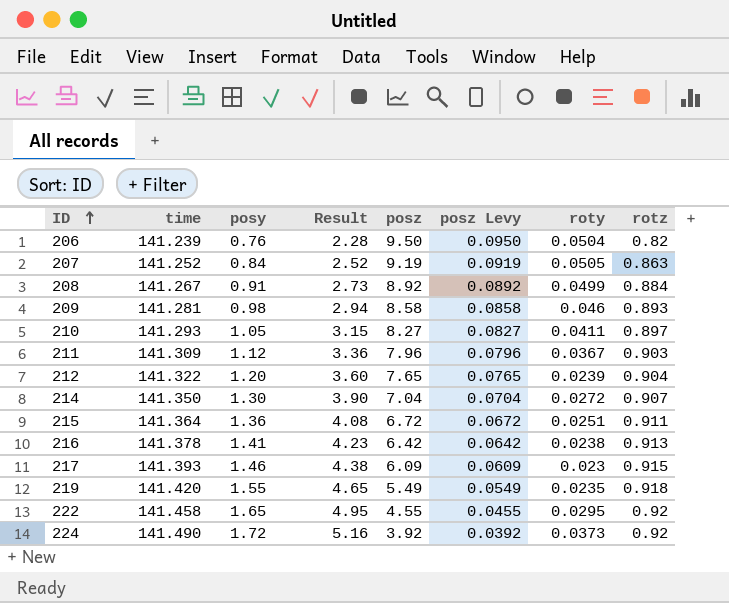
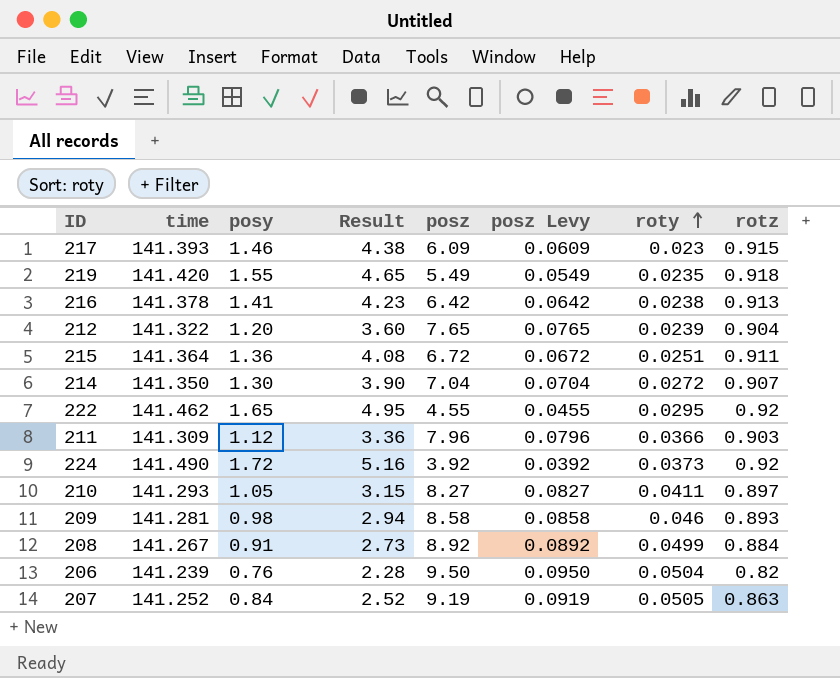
row order: ID ascending -> roty ascending
222 | time: 141.458 -> 141.462
211 | roty: 0.0367 -> 0.0366

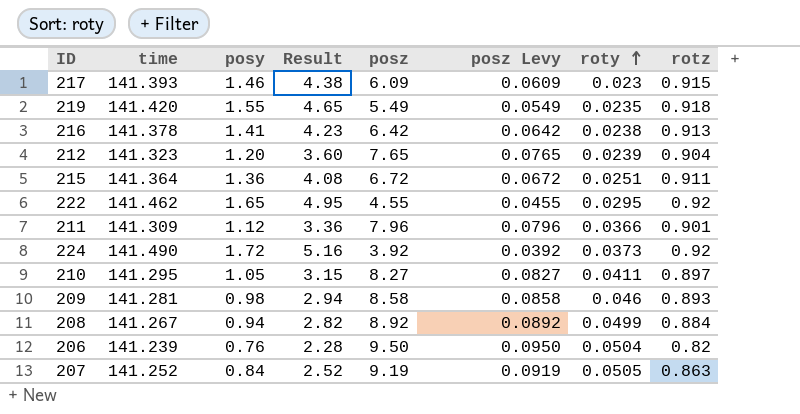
row 214: 141.350 | 1.30 | 3.90 | 7.04 | 0.0704 | 0.0272 | 0.907 -> none
212 | time: 141.322 -> 141.323
211 | rotz: 0.903 -> 0.901
210 | time: 141.293 -> 141.295
208 | posy: 0.91 -> 0.94
208 | Result: 2.73 -> 2.82

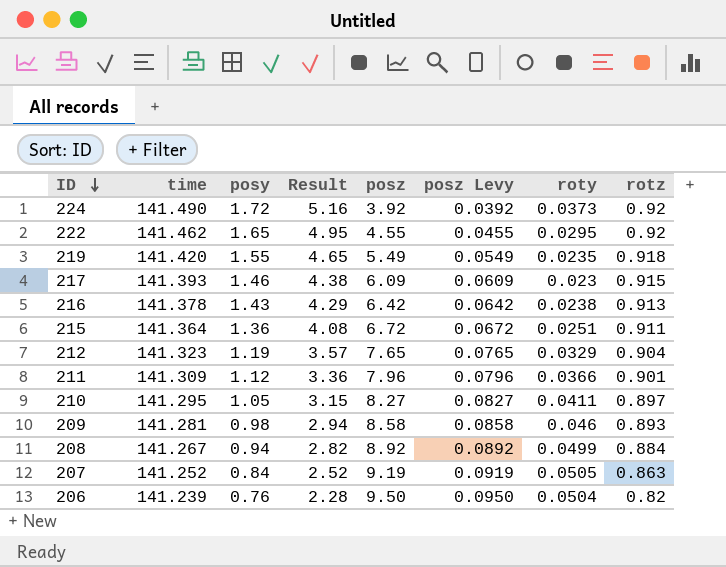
row order: roty ascending -> ID descending
216 | posy: 1.41 -> 1.43
216 | Result: 4.23 -> 4.29
212 | posy: 1.20 -> 1.19
212 | Result: 3.60 -> 3.57
212 | roty: 0.0239 -> 0.0329

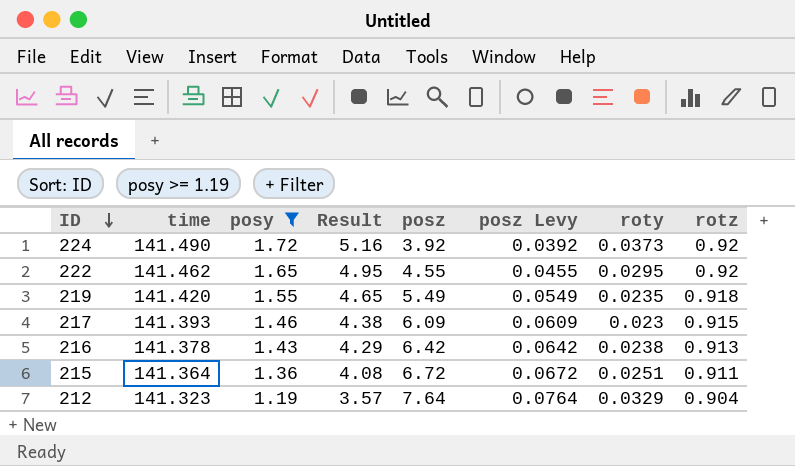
filter: none -> posy >= 1.19
212 | posz: 7.65 -> 7.64
212 | posz Levy: 0.0765 -> 0.0764

